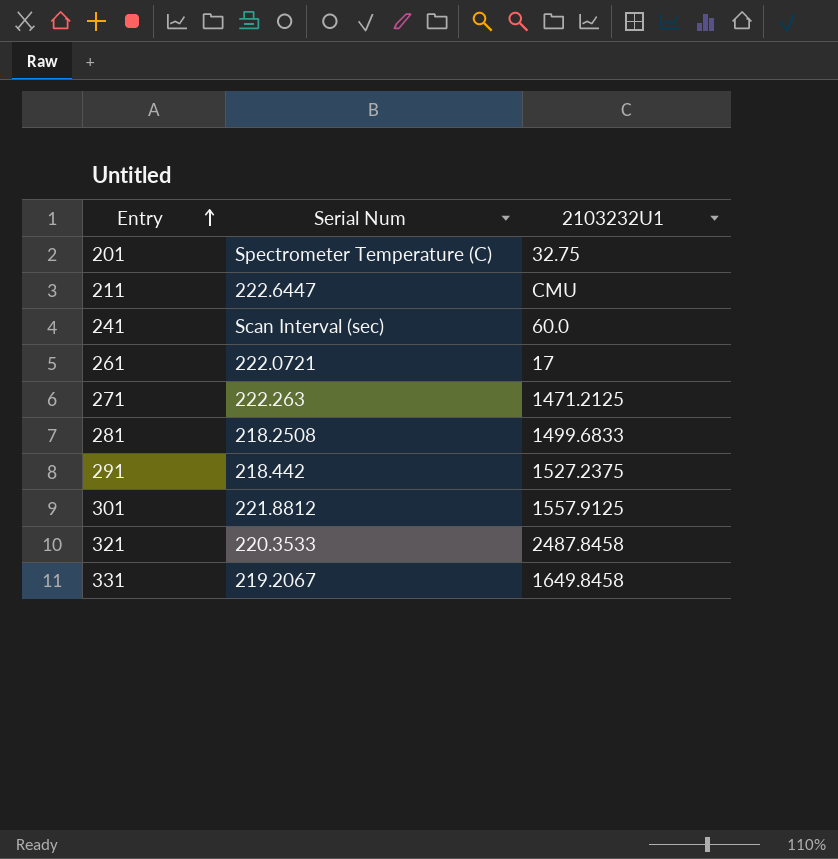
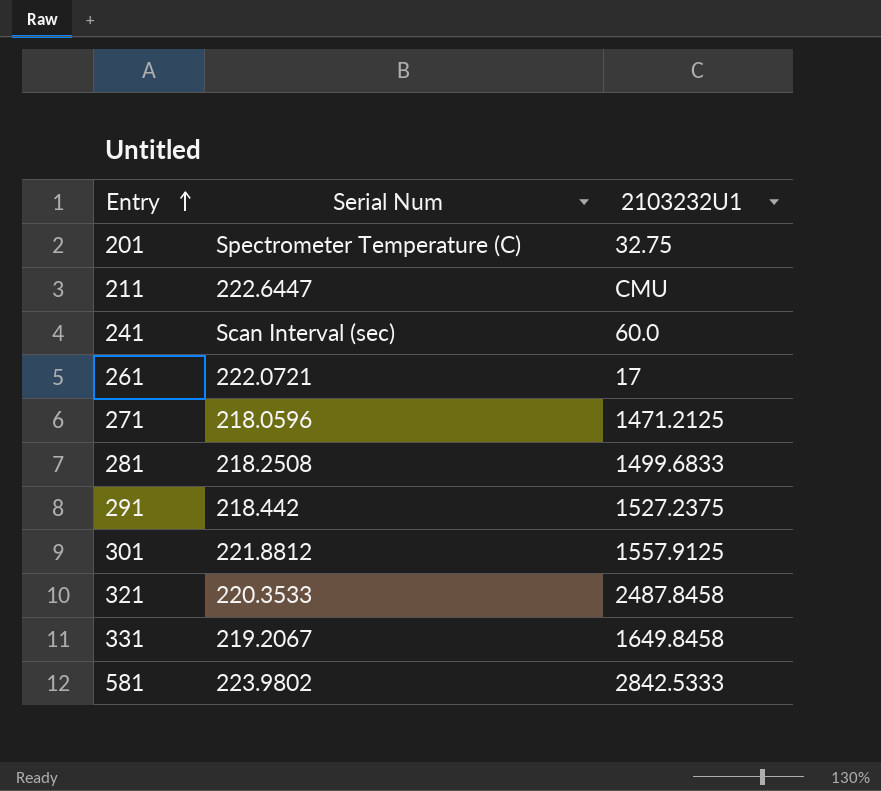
271 | Serial Num: 222.263 -> 218.0596
row 581: none -> 223.9802 | 2842.5333

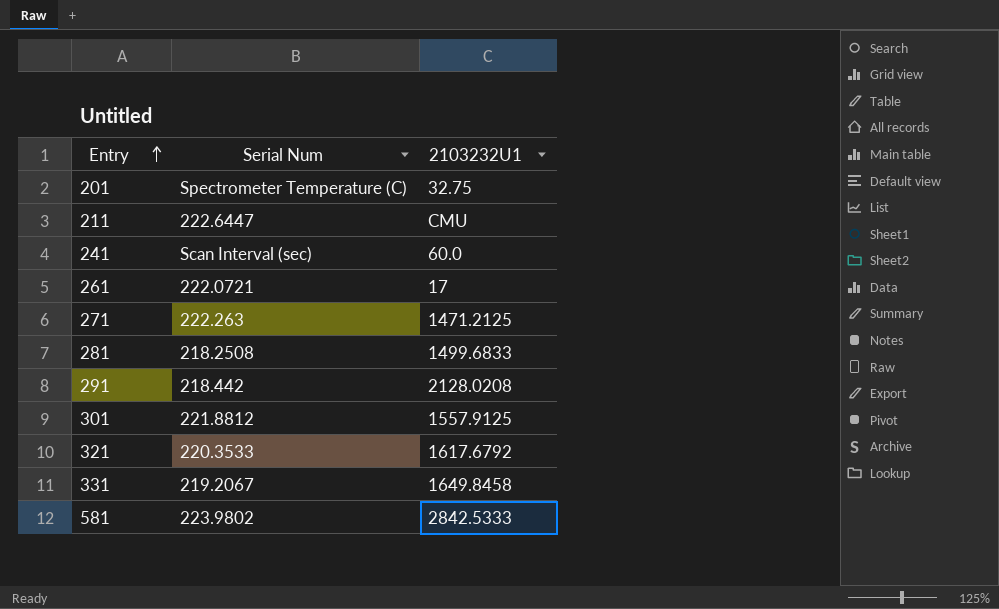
271 | Serial Num: 218.0596 -> 222.263
291 | 2103232U1: 1527.2375 -> 2128.0208
321 | 2103232U1: 2487.8458 -> 1617.6792

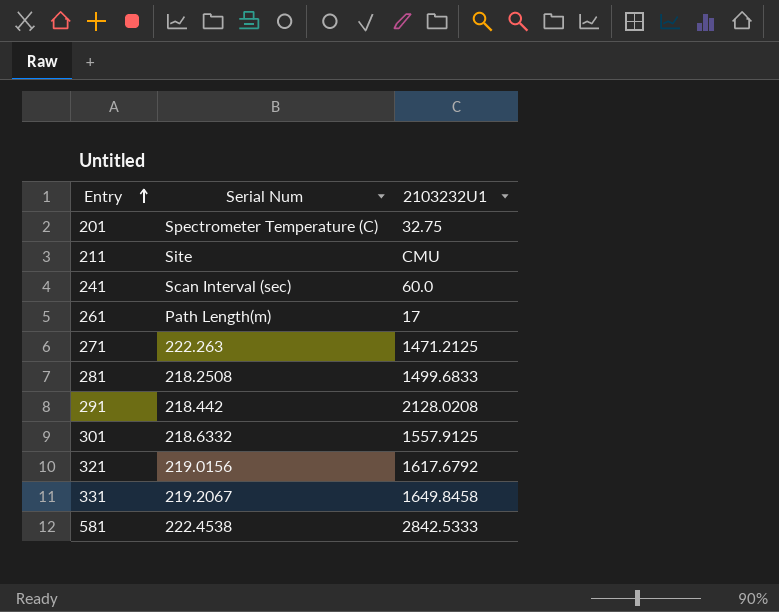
211 | Serial Num: 222.6447 -> Site
261 | Serial Num: 222.0721 -> Path Length(m)
301 | Serial Num: 221.8812 -> 218.6332
321 | Serial Num: 220.3533 -> 219.0156
581 | Serial Num: 223.9802 -> 222.4538

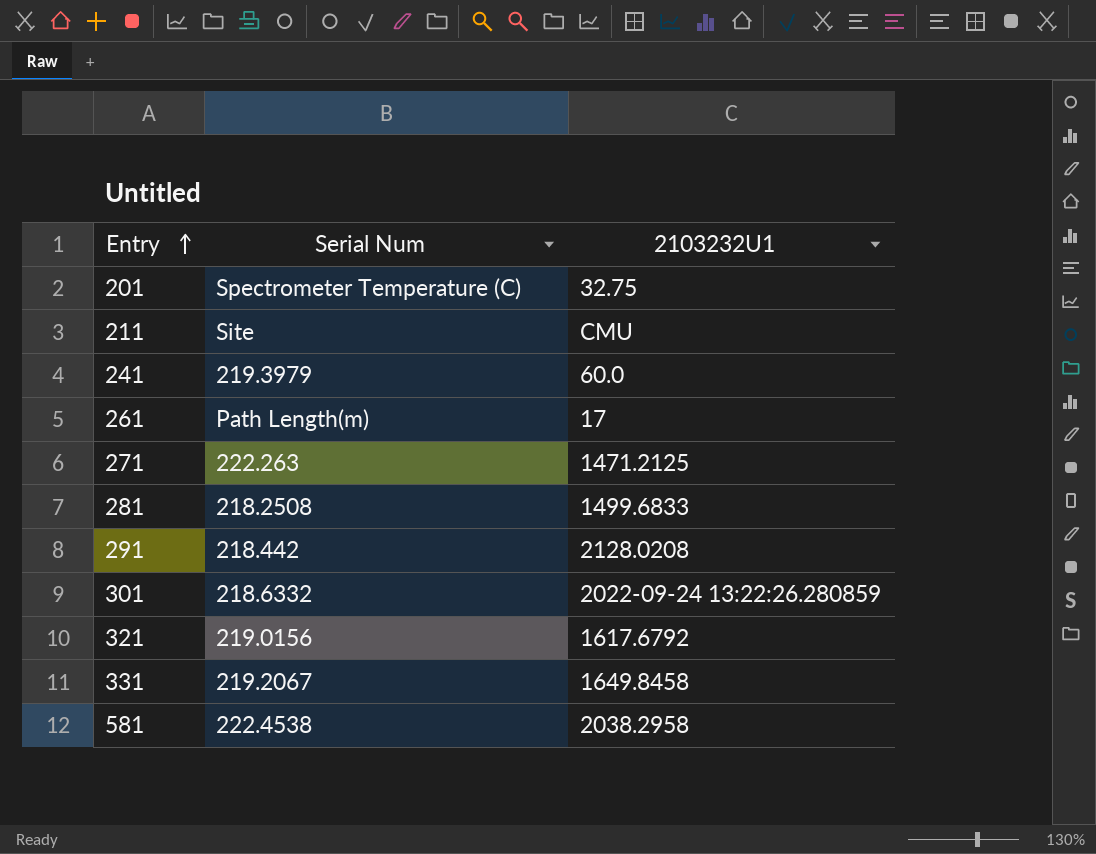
241 | Serial Num: Scan Interval (sec) -> 219.3979
301 | 2103232U1: 1557.9125 -> 2022-09-24 13:22:26.280859
581 | 2103232U1: 2842.5333 -> 2038.2958

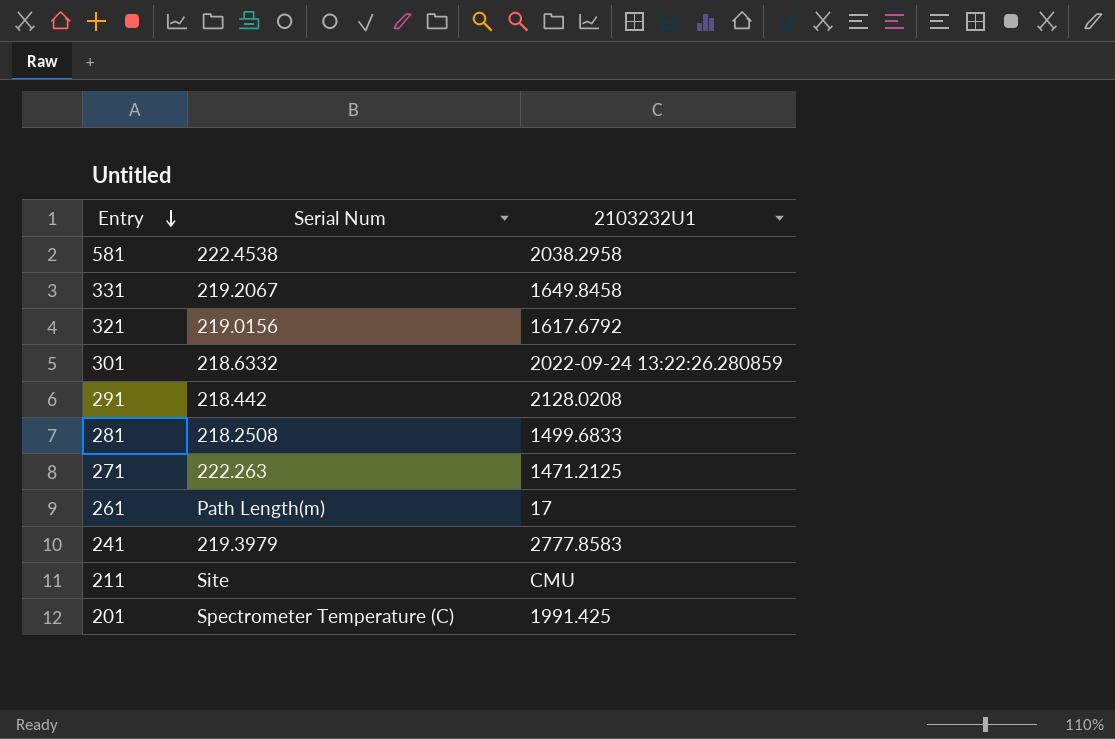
row order: Entry ascending -> Entry descending
241 | 2103232U1: 60.0 -> 2777.8583
201 | 2103232U1: 32.75 -> 1991.425

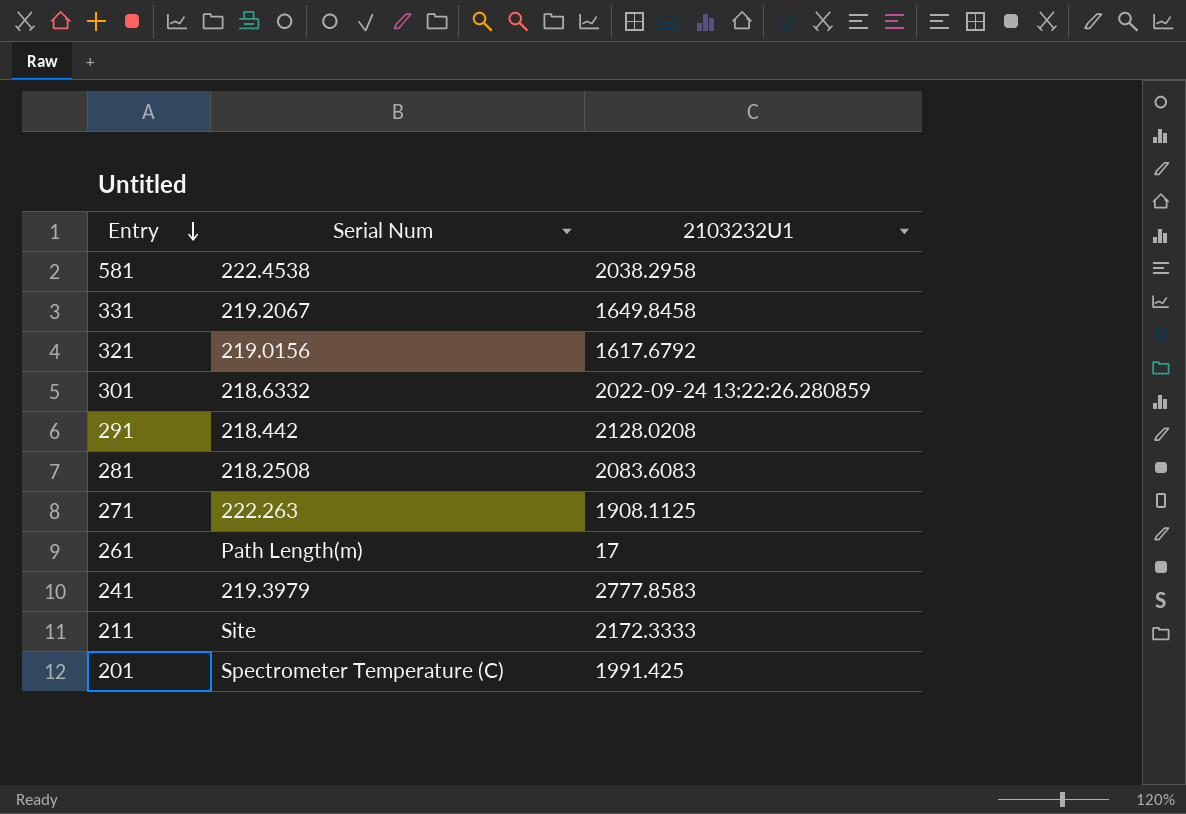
281 | 2103232U1: 1499.6833 -> 2083.6083
271 | 2103232U1: 1471.2125 -> 1908.1125
211 | 2103232U1: CMU -> 2172.3333

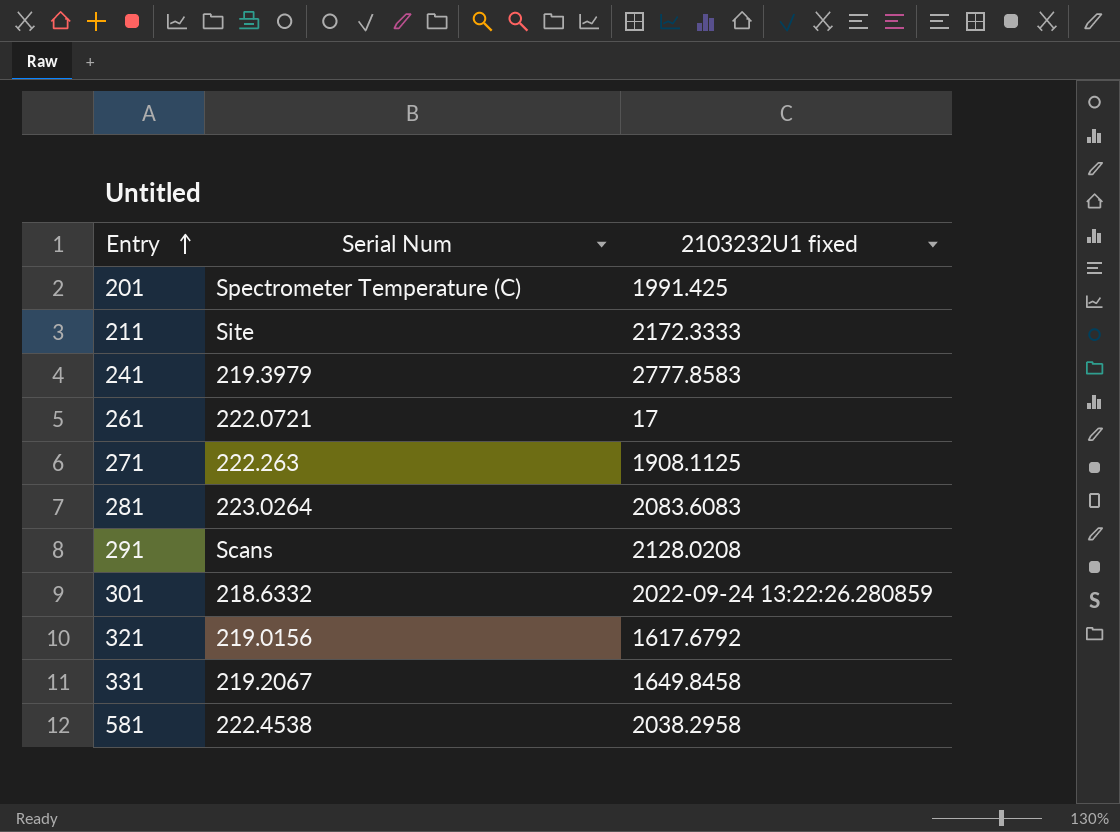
row order: Entry descending -> Entry ascending
column name: 2103232U1 -> 2103232U1 fixed
261 | Serial Num: Path Length(m) -> 222.0721
281 | Serial Num: 218.2508 -> 223.0264
291 | Serial Num: 218.442 -> Scans

